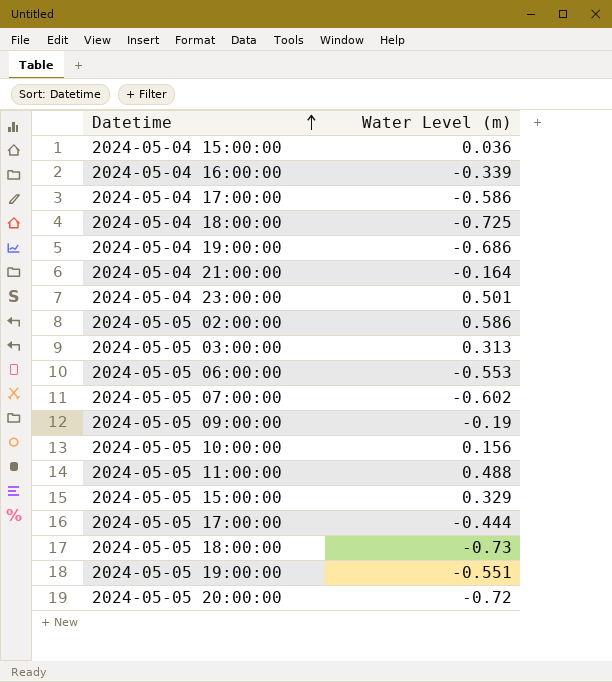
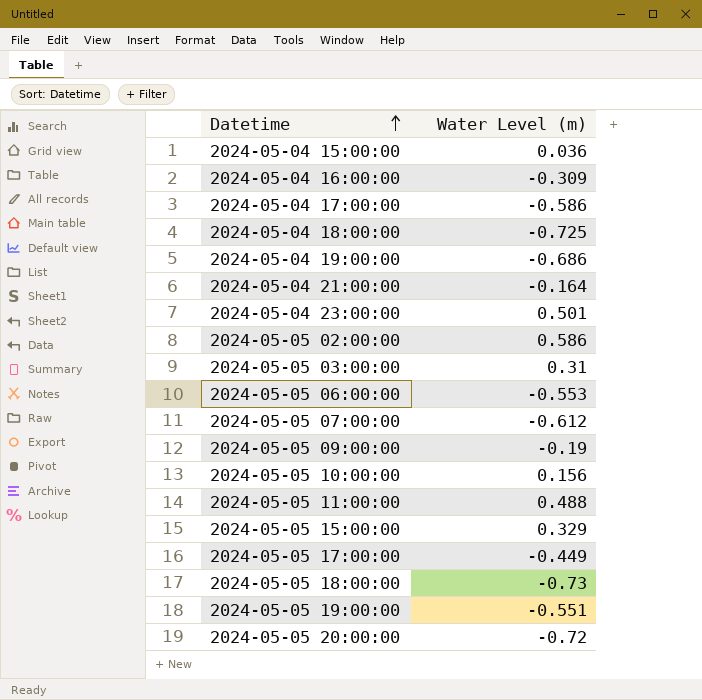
2024-05-04 16:00:00 | Water Level (m): -0.339 -> -0.309
2024-05-05 03:00:00 | Water Level (m): 0.313 -> 0.31
2024-05-05 07:00:00 | Water Level (m): -0.602 -> -0.612
2024-05-05 17:00:00 | Water Level (m): -0.444 -> -0.449

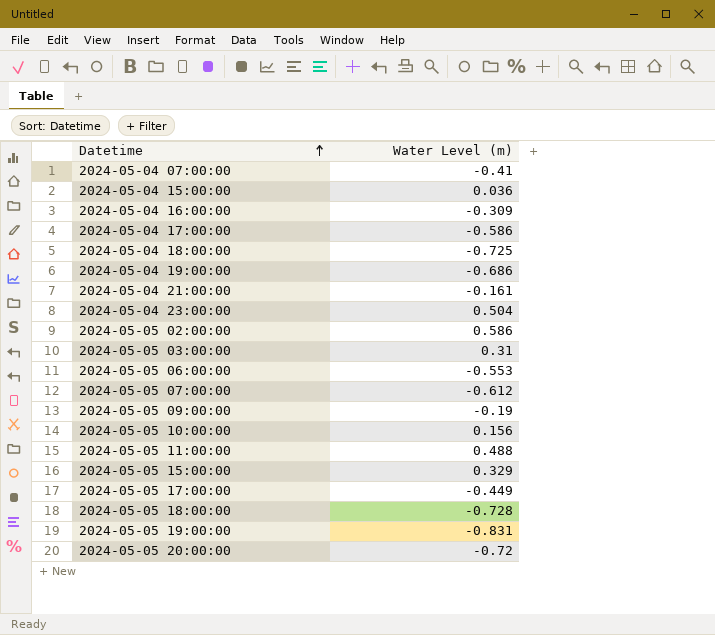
row 2024-05-04 07:00:00: none -> -0.41
2024-05-04 21:00:00 | Water Level (m): -0.164 -> -0.161
2024-05-04 23:00:00 | Water Level (m): 0.501 -> 0.504
2024-05-05 18:00:00 | Water Level (m): -0.73 -> -0.728
2024-05-05 19:00:00 | Water Level (m): -0.551 -> -0.831

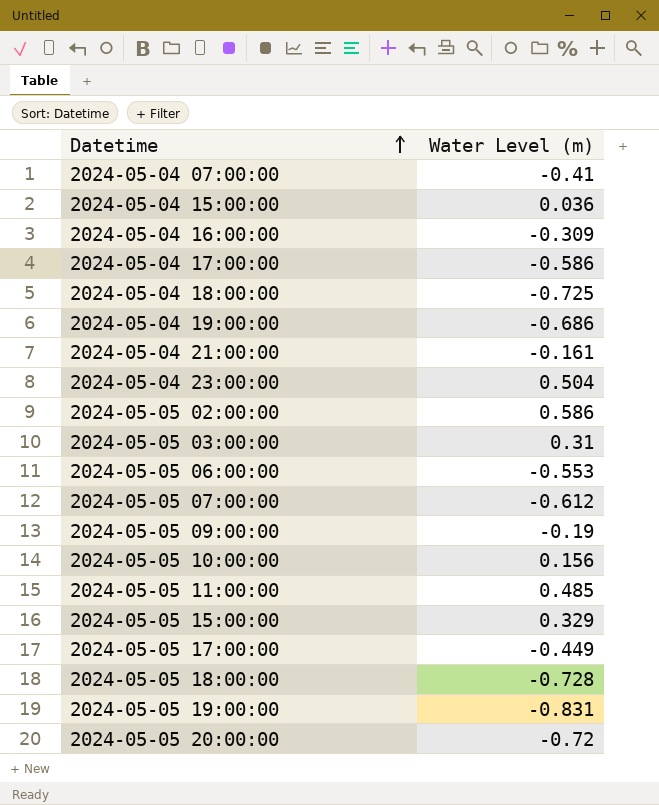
2024-05-05 11:00:00 | Water Level (m): 0.488 -> 0.485

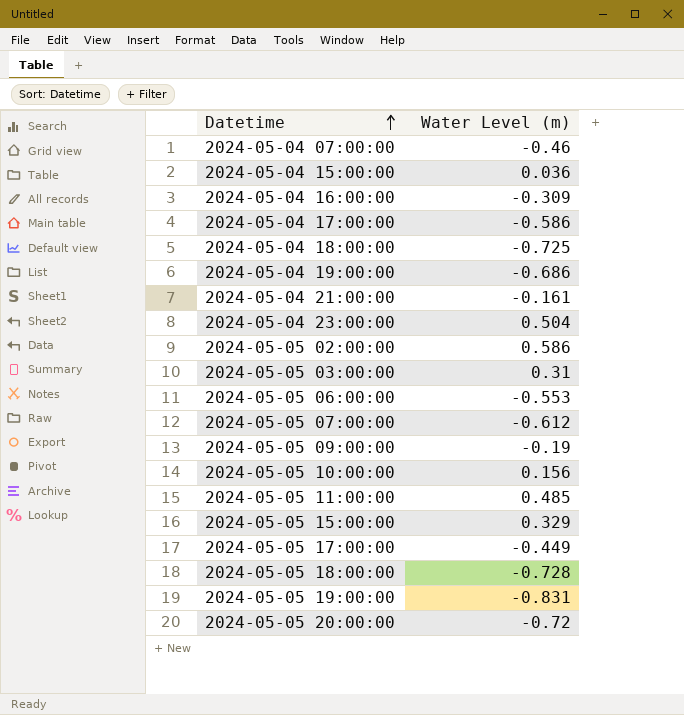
2024-05-04 07:00:00 | Water Level (m): -0.41 -> -0.46

